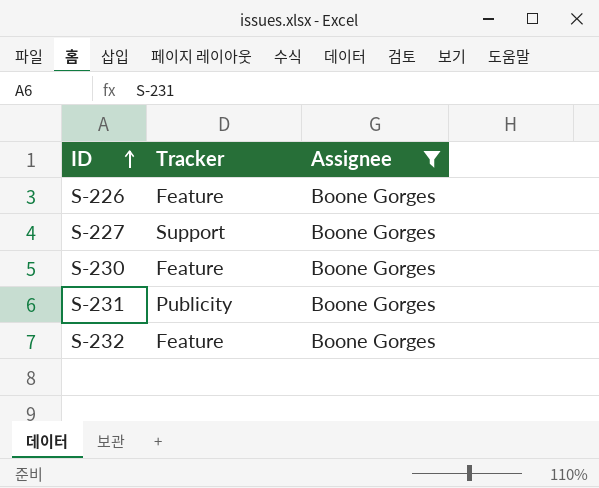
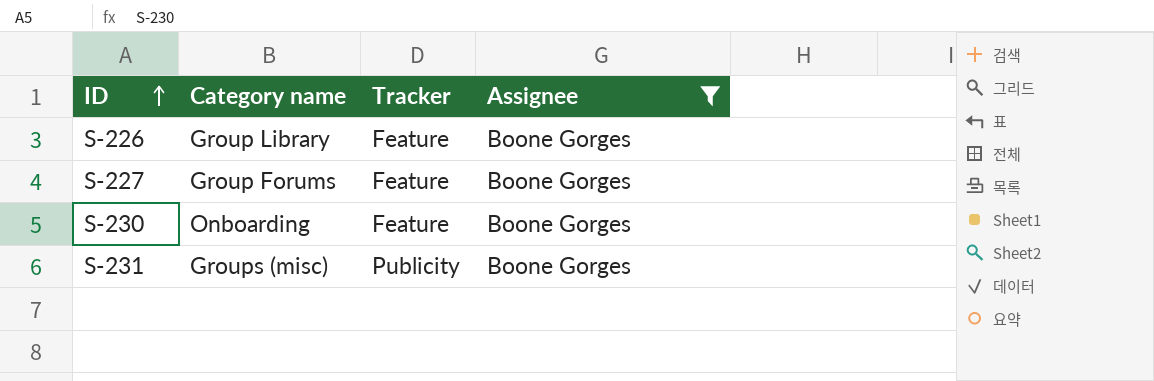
column Category name | position: none -> 2
row S-232: Feature | Boone Gorges -> none
S-227 | Tracker: Support -> Feature

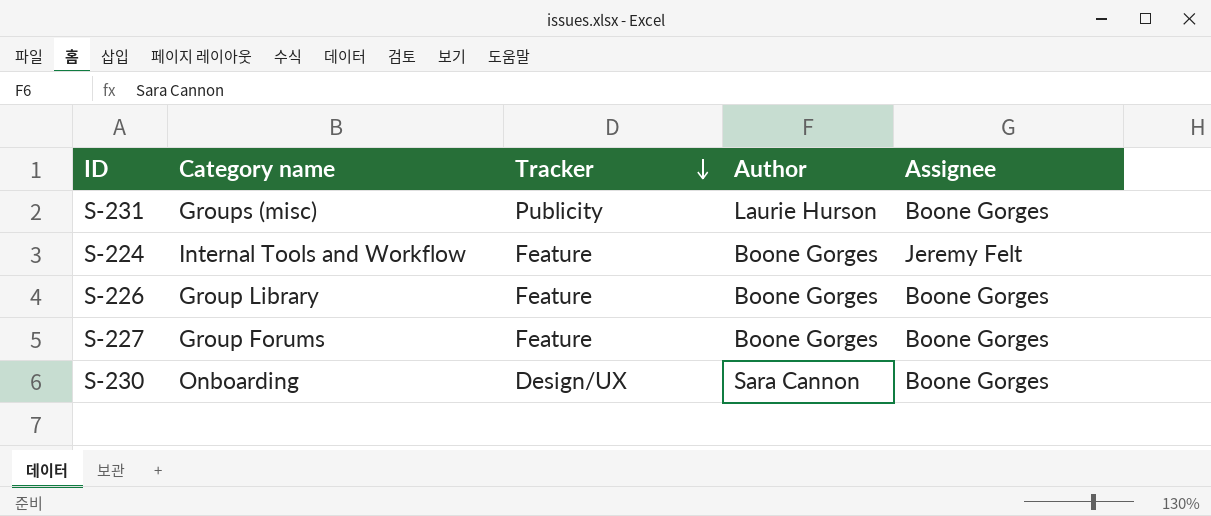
filter: Assignee = Boone Gorges -> none
row order: ID ascending -> Tracker descending
column Author | position: none -> 4
S-230 | Tracker: Feature -> Design/UX

